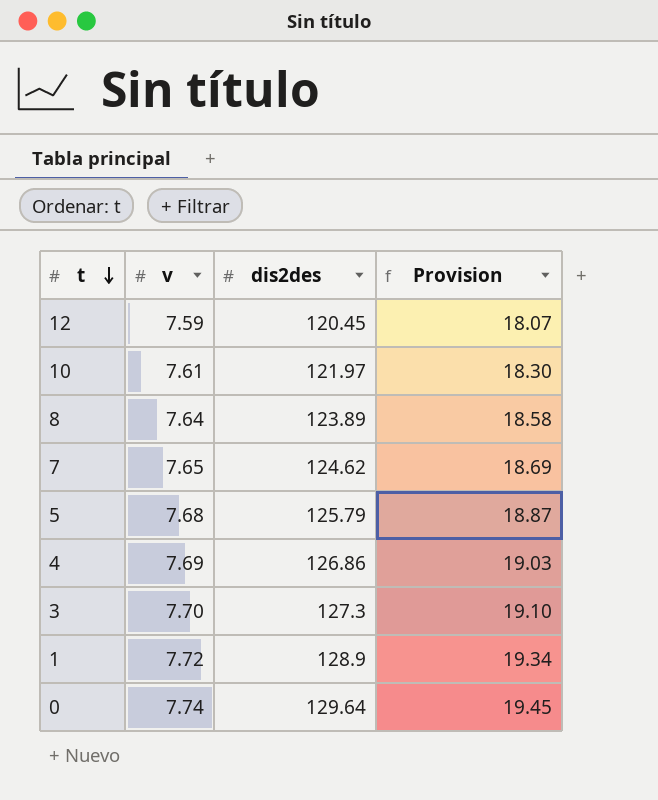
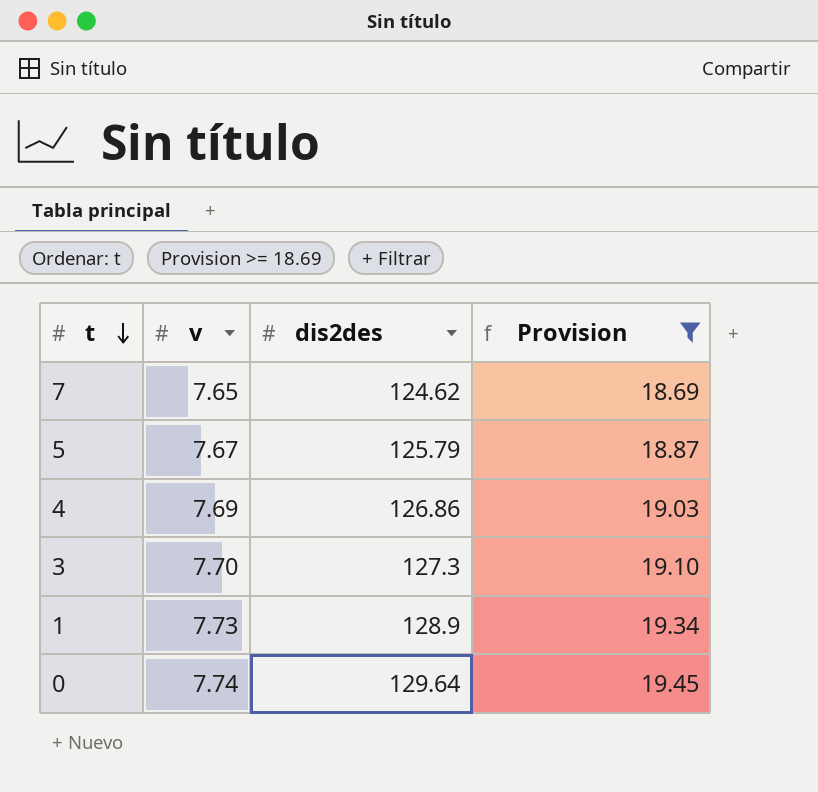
filter: none -> Provision >= 18.69
5 | v: 7.68 -> 7.67
1 | v: 7.72 -> 7.73

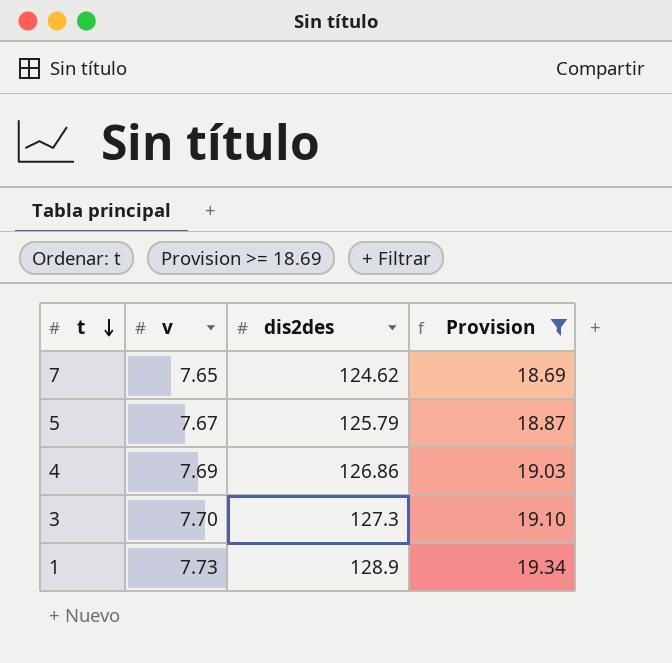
row 0: 7.74 | 129.64 | 19.45 -> none

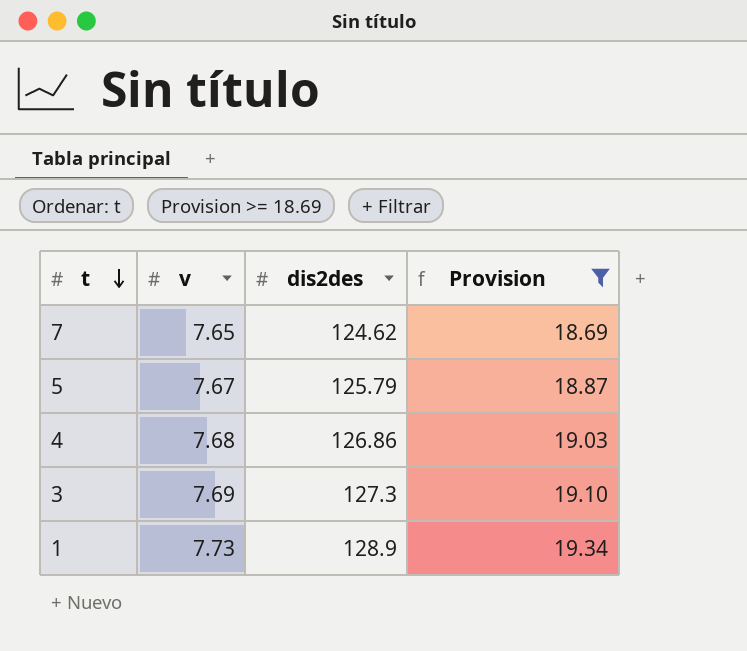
4 | v: 7.69 -> 7.68
3 | v: 7.70 -> 7.69

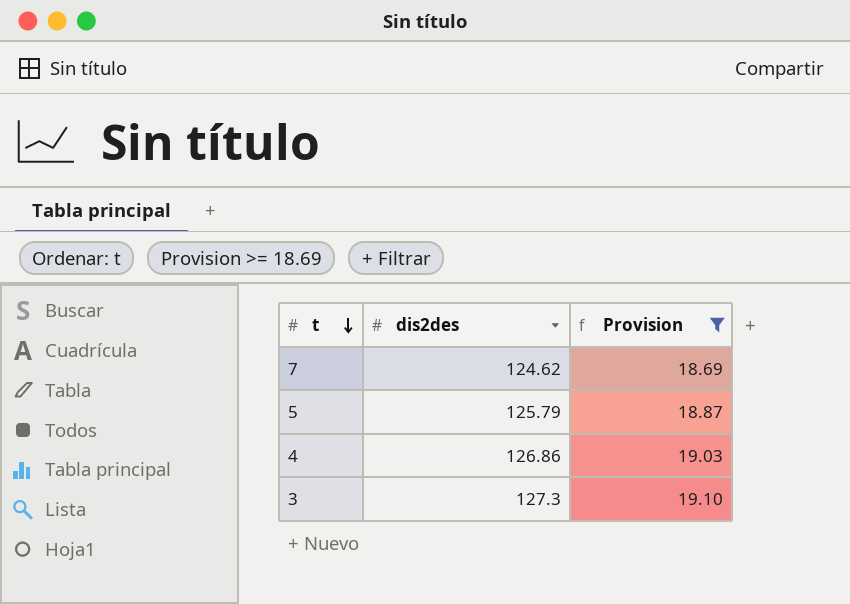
column v | position: 2 -> none
row 1: 7.73 | 128.9 | 19.34 -> none

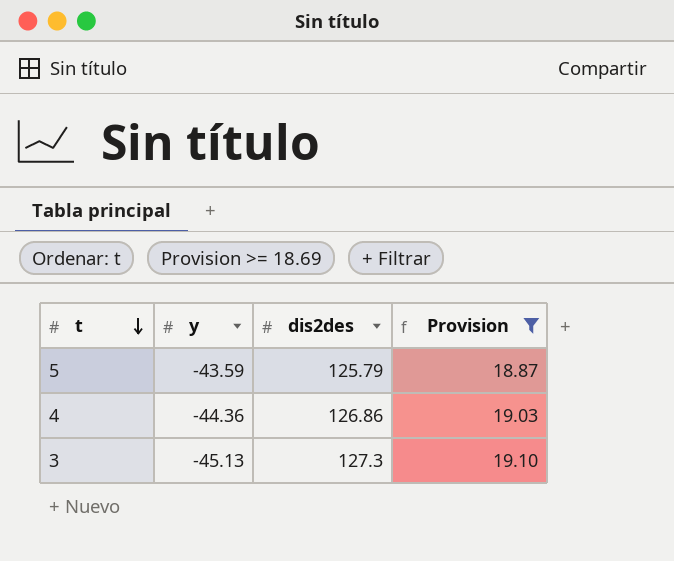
column y | position: none -> 2
row 7: 124.62 | 18.69 -> none

